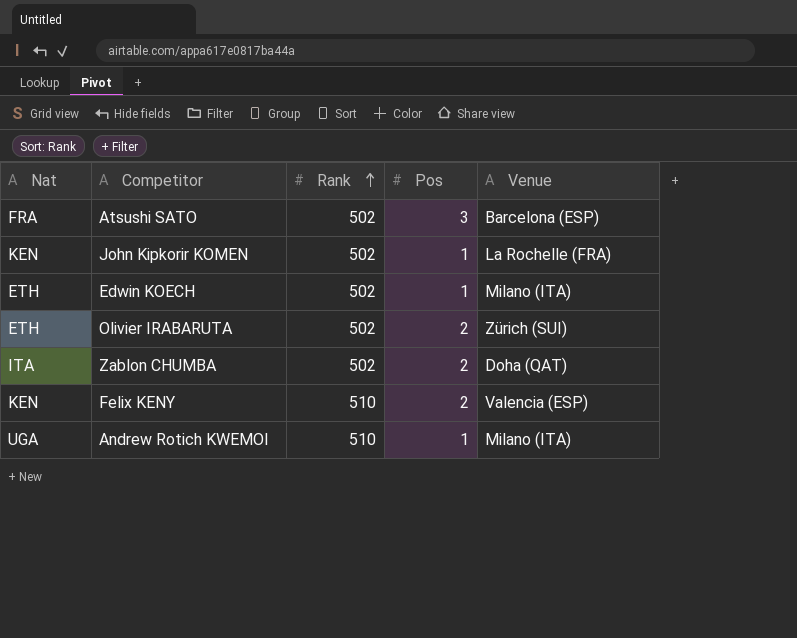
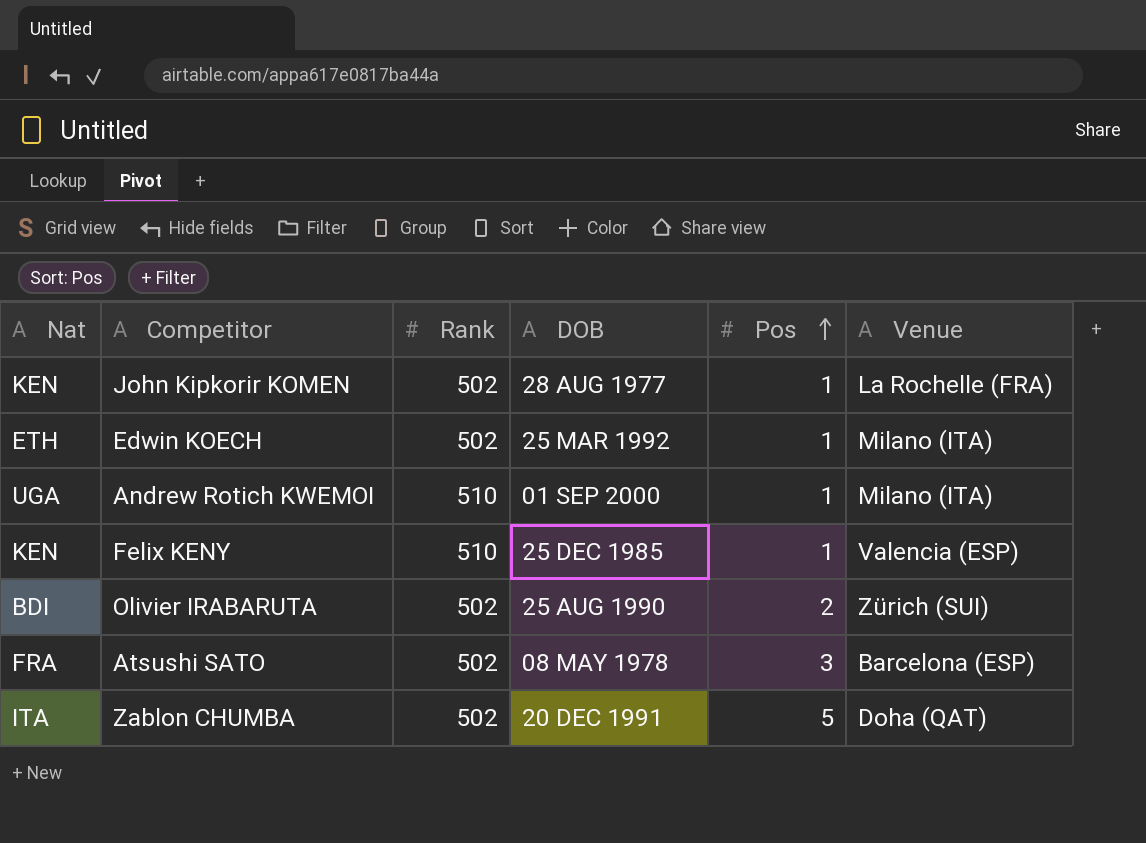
row order: Rank ascending -> Pos ascending
column DOB | position: none -> 4
Felix KENY | Pos: 2 -> 1
Olivier IRABARUTA | Nat: ETH -> BDI
Zablon CHUMBA | Pos: 2 -> 5

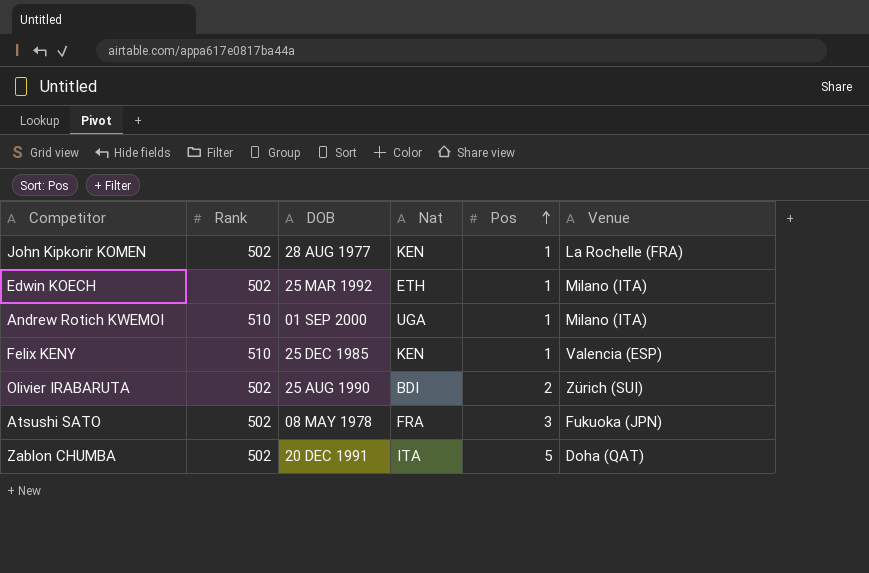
column Nat | position: 1 -> 4
Atsushi SATO | Venue: Barcelona (ESP) -> Fukuoka (JPN)

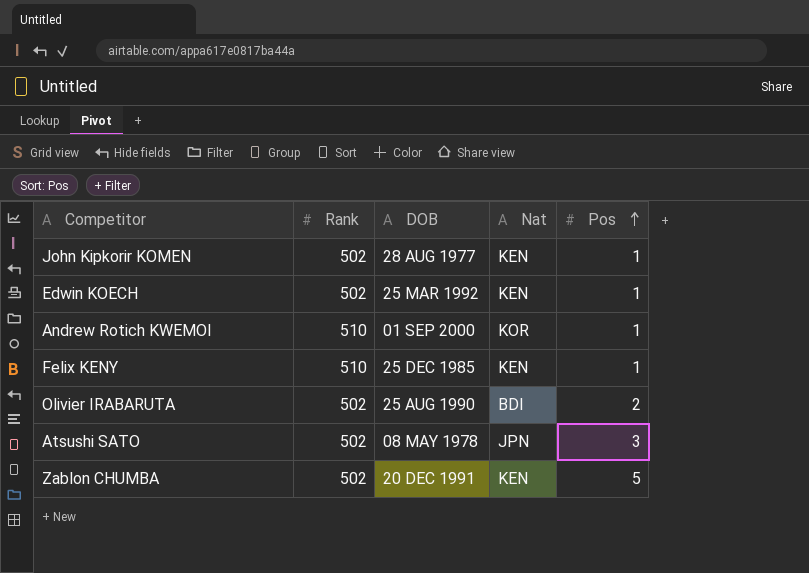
column Venue | position: 6 -> none
Edwin KOECH | Nat: ETH -> KEN
Andrew Rotich KWEMOI | Nat: UGA -> KOR
Atsushi SATO | Nat: FRA -> JPN
Zablon CHUMBA | Nat: ITA -> KEN

